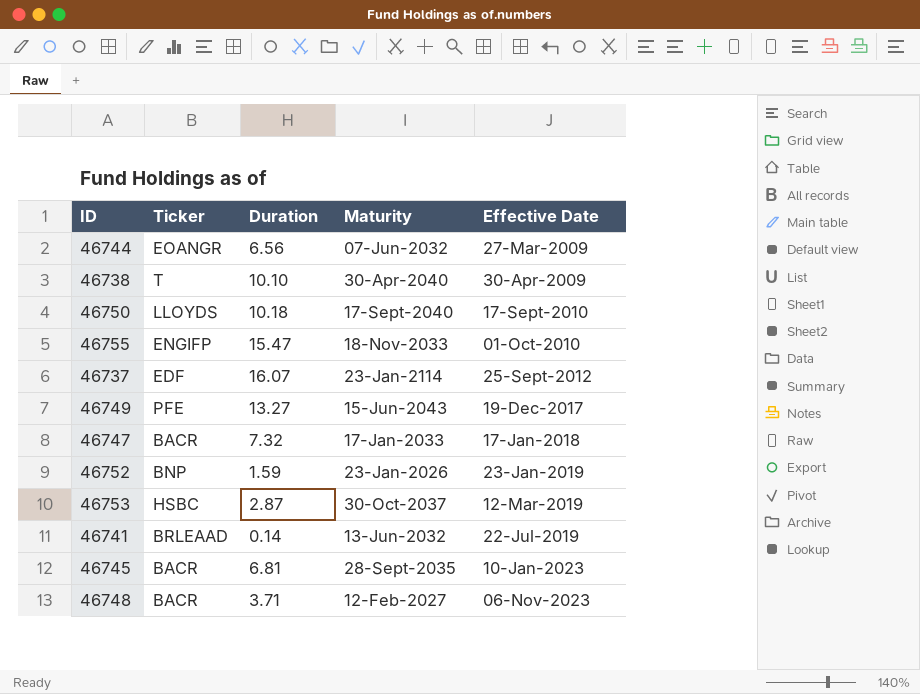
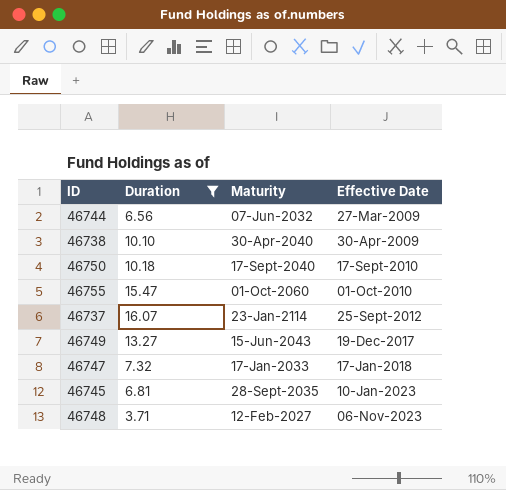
filter: none -> Duration >= 3.71
column Ticker | position: 2 -> none
46755 | Maturity: 18-Nov-2033 -> 01-Oct-2060

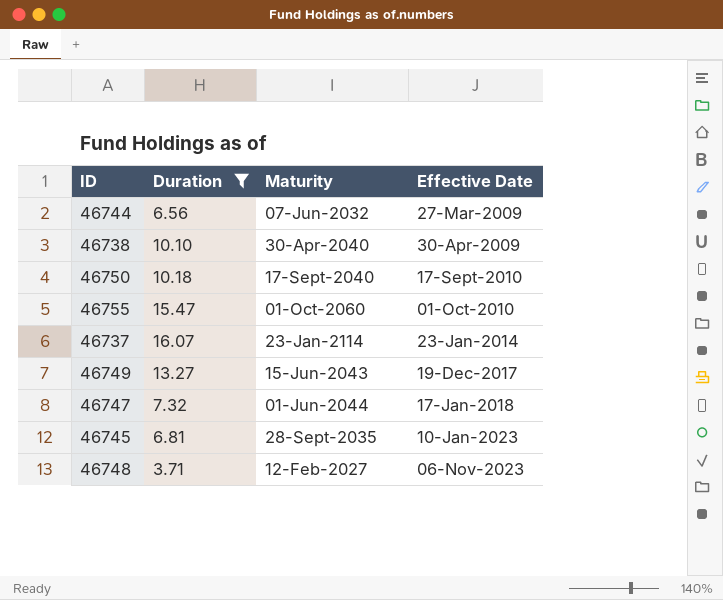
46737 | Effective Date: 25-Sept-2012 -> 23-Jan-2014
46747 | Maturity: 17-Jan-2033 -> 01-Jun-2044

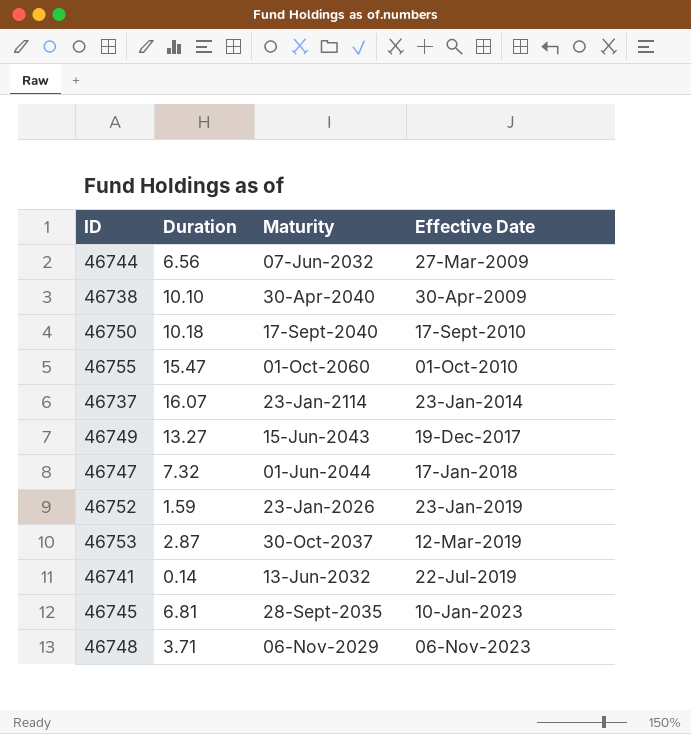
filter: Duration >= 3.71 -> none
46748 | Maturity: 12-Feb-2027 -> 06-Nov-2029

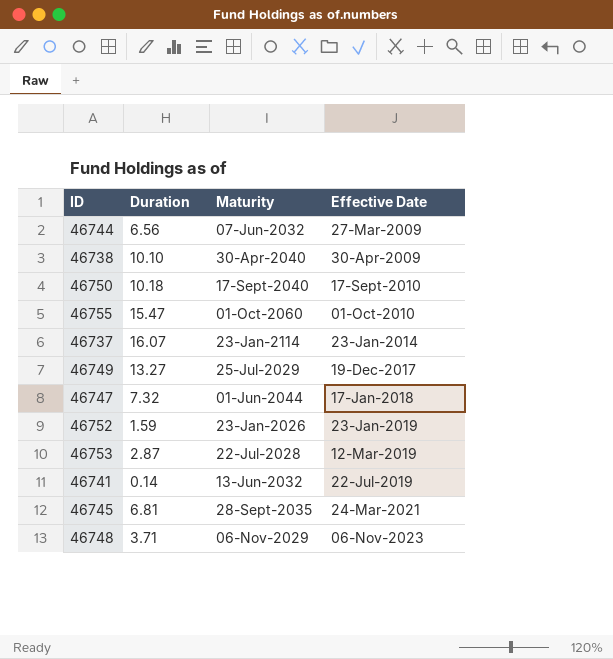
46749 | Maturity: 15-Jun-2043 -> 25-Jul-2029
46753 | Maturity: 30-Oct-2037 -> 22-Jul-2028
46745 | Effective Date: 10-Jan-2023 -> 24-Mar-2021

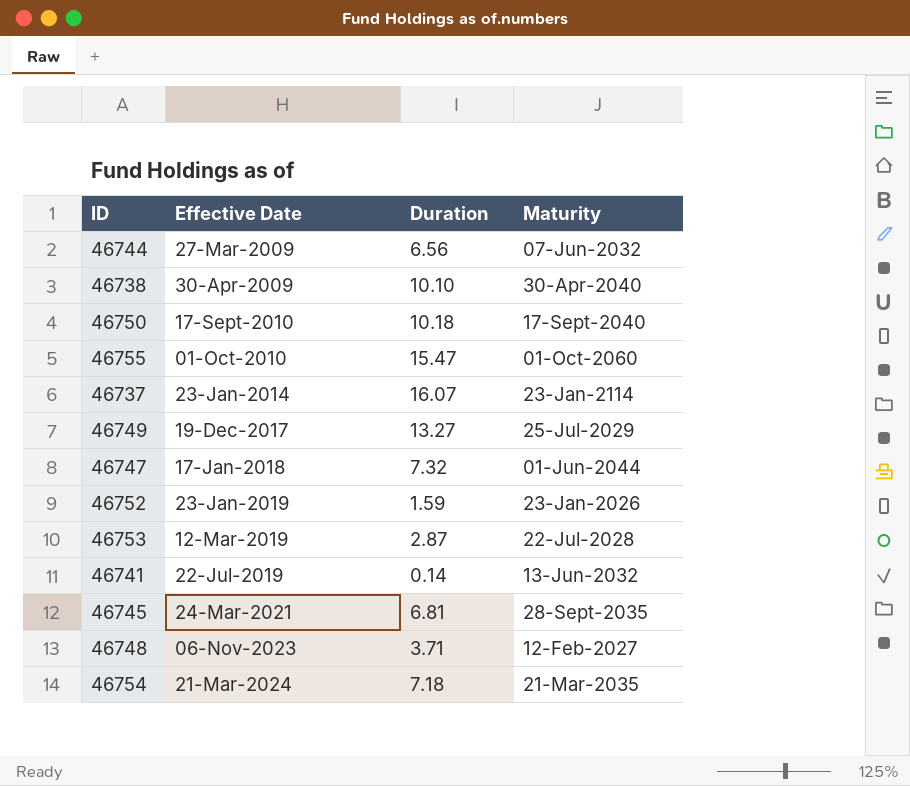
column Effective Date | position: 4 -> 2
46748 | Maturity: 06-Nov-2029 -> 12-Feb-2027
row 46754: none -> 21-Mar-2024 | 7.18 | 21-Mar-2035

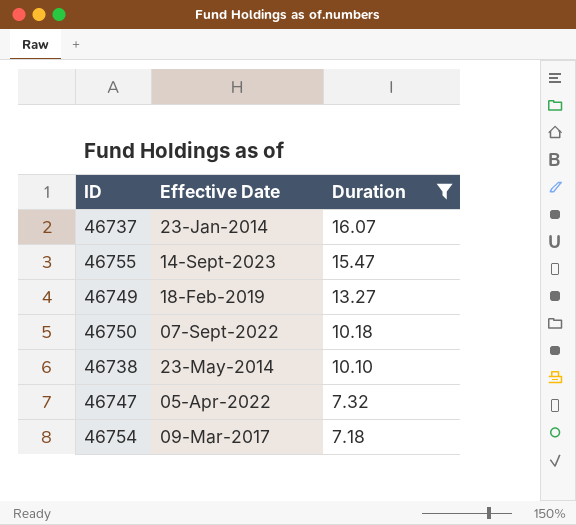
filter: none -> Duration >= 7.18
row order: Effective Date ascending -> Duration descending
column Maturity | position: 4 -> none
46755 | Effective Date: 01-Oct-2010 -> 14-Sept-2023
46749 | Effective Date: 19-Dec-2017 -> 18-Feb-2019
46750 | Effective Date: 17-Sept-2010 -> 07-Sept-2022
46738 | Effective Date: 30-Apr-2009 -> 23-May-2014
46747 | Effective Date: 17-Jan-2018 -> 05-Apr-2022
46754 | Effective Date: 21-Mar-2024 -> 09-Mar-2017

